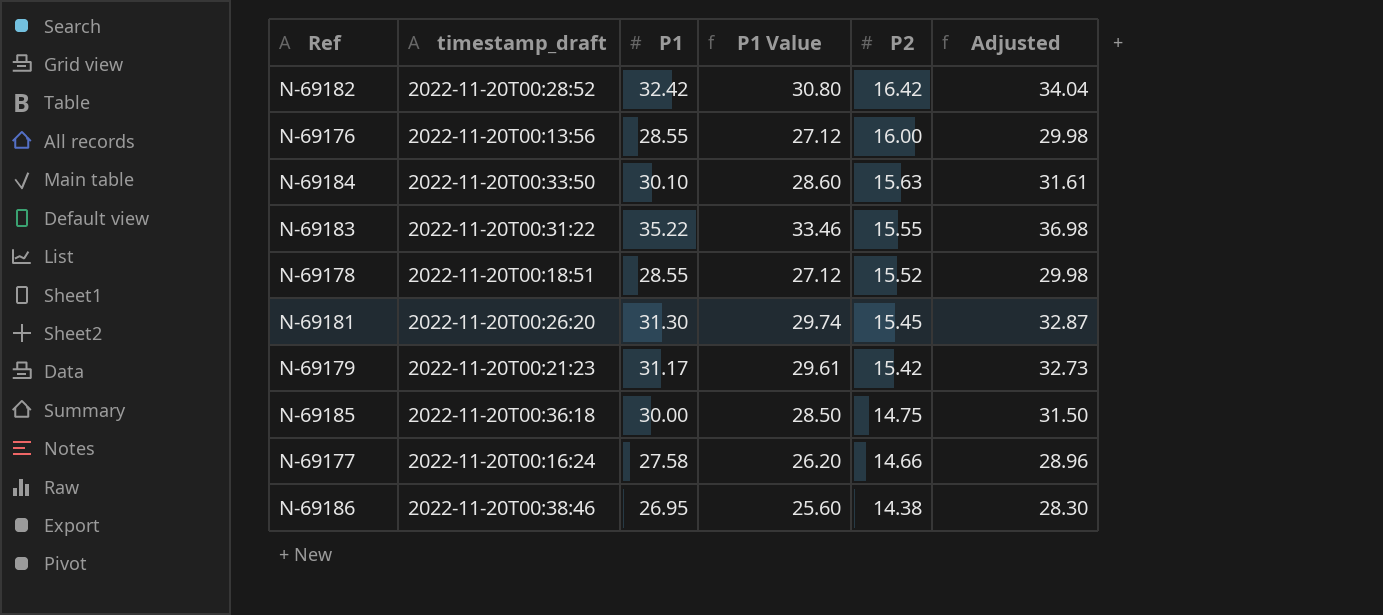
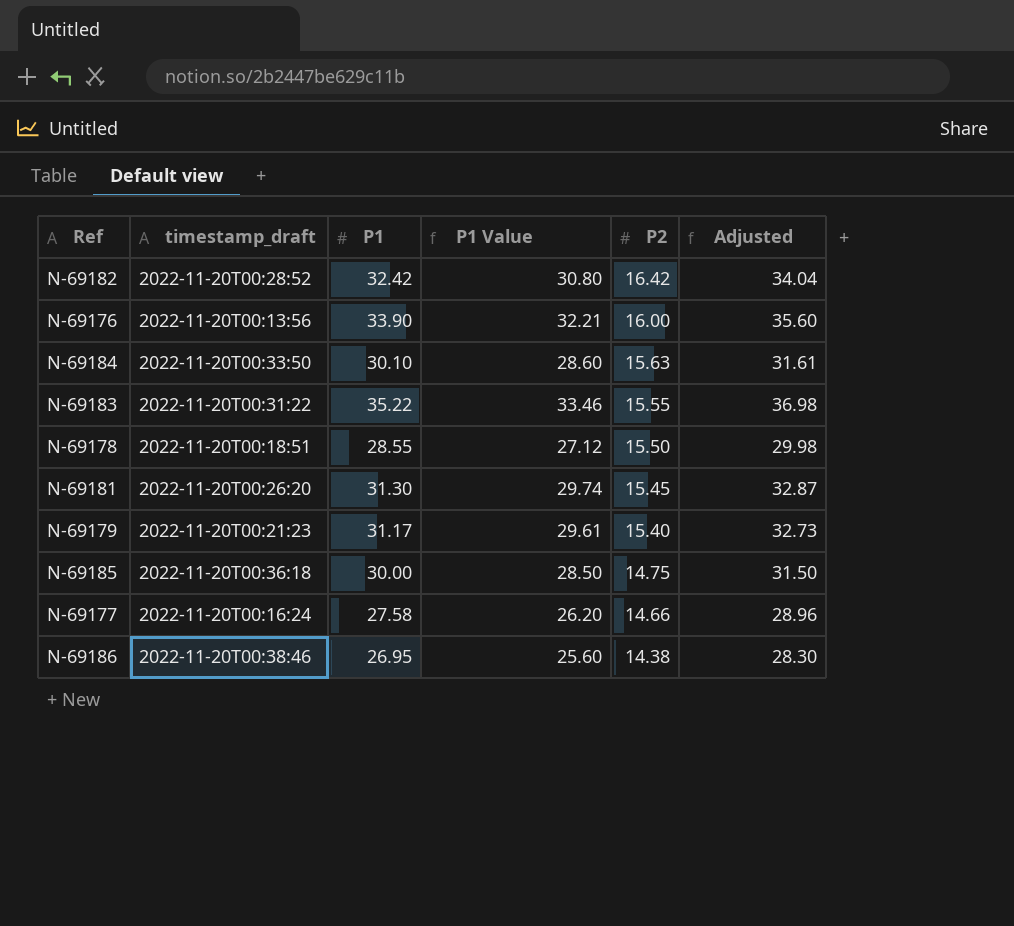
N-69176 | P1: 28.55 -> 33.90
N-69176 | P1 Value: 27.12 -> 32.21
N-69176 | Adjusted: 29.98 -> 35.60
N-69178 | P2: 15.52 -> 15.50
N-69179 | P2: 15.42 -> 15.40

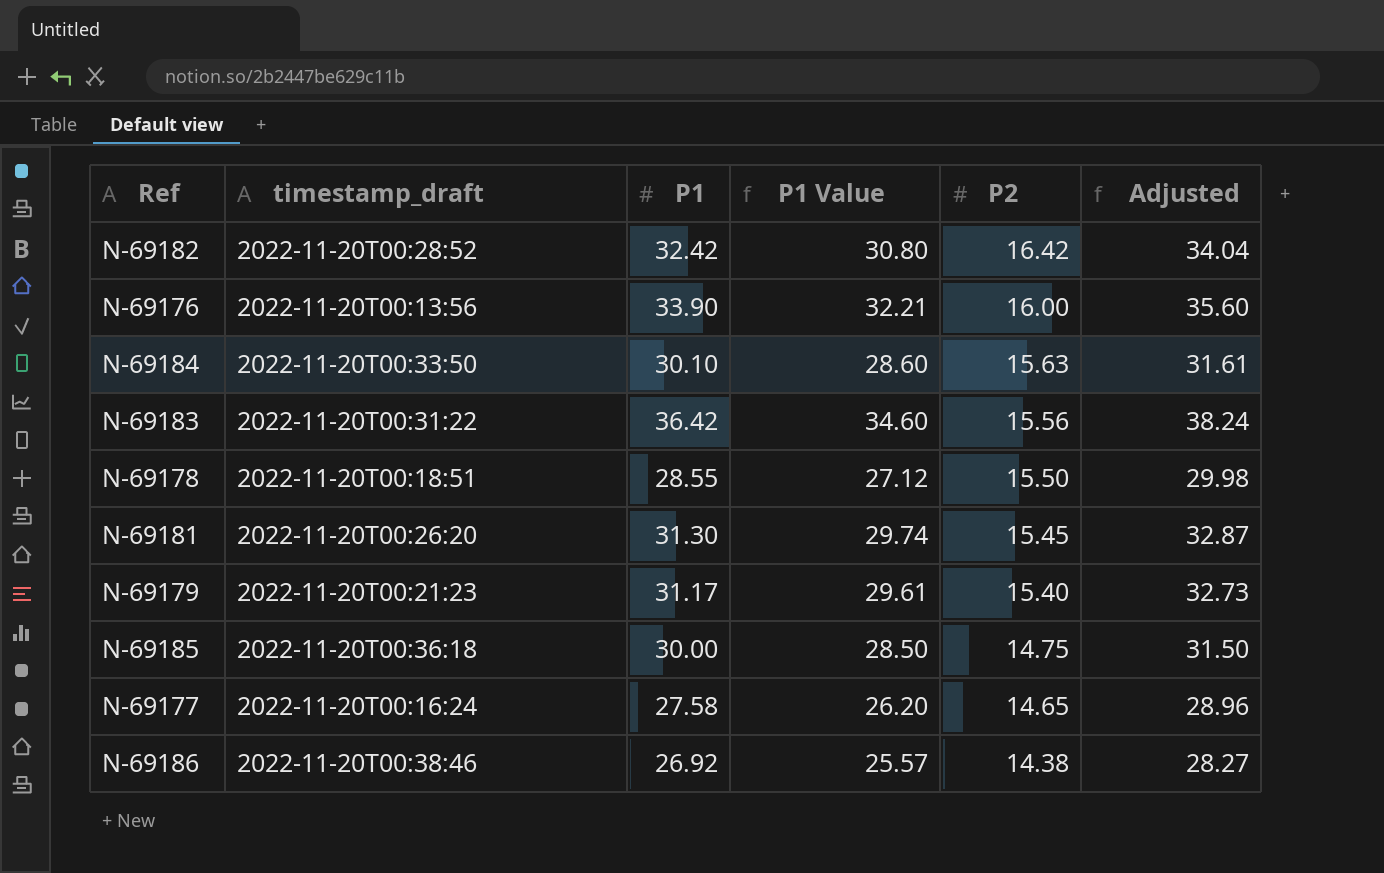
N-69183 | P1: 35.22 -> 36.42
N-69183 | P1 Value: 33.46 -> 34.60
N-69183 | P2: 15.55 -> 15.56
N-69183 | Adjusted: 36.98 -> 38.24
N-69177 | P2: 14.66 -> 14.65
N-69186 | P1: 26.95 -> 26.92
N-69186 | P1 Value: 25.60 -> 25.57
N-69186 | Adjusted: 28.30 -> 28.27

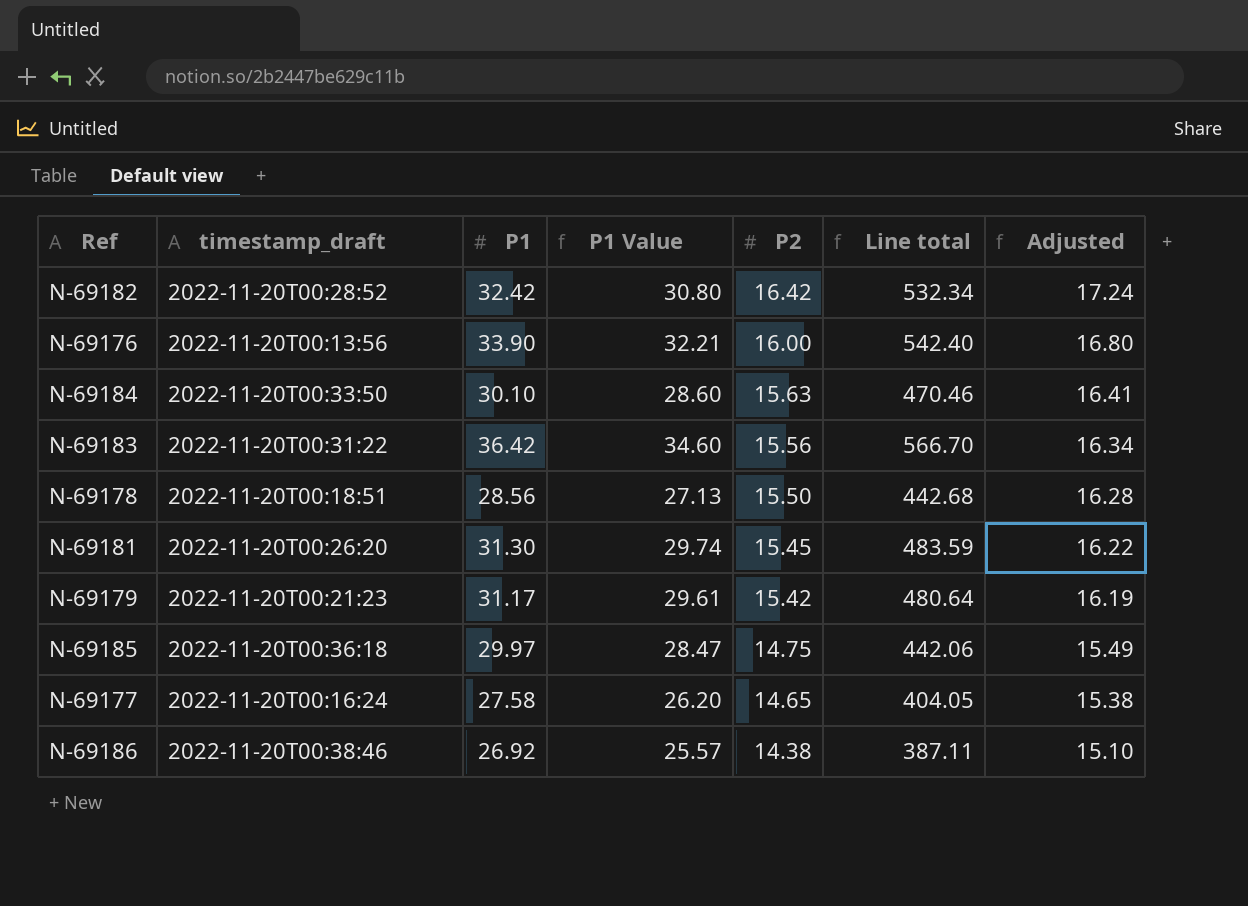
column Line total | formula: none -> [P1] * [P2]
column Adjusted | formula: [P1] * 1.05 -> [P2] * 1.05
N-69178 | P1: 28.55 -> 28.56
N-69178 | P1 Value: 27.12 -> 27.13
N-69179 | P2: 15.40 -> 15.42
N-69185 | P1: 30.00 -> 29.97
N-69185 | P1 Value: 28.50 -> 28.47

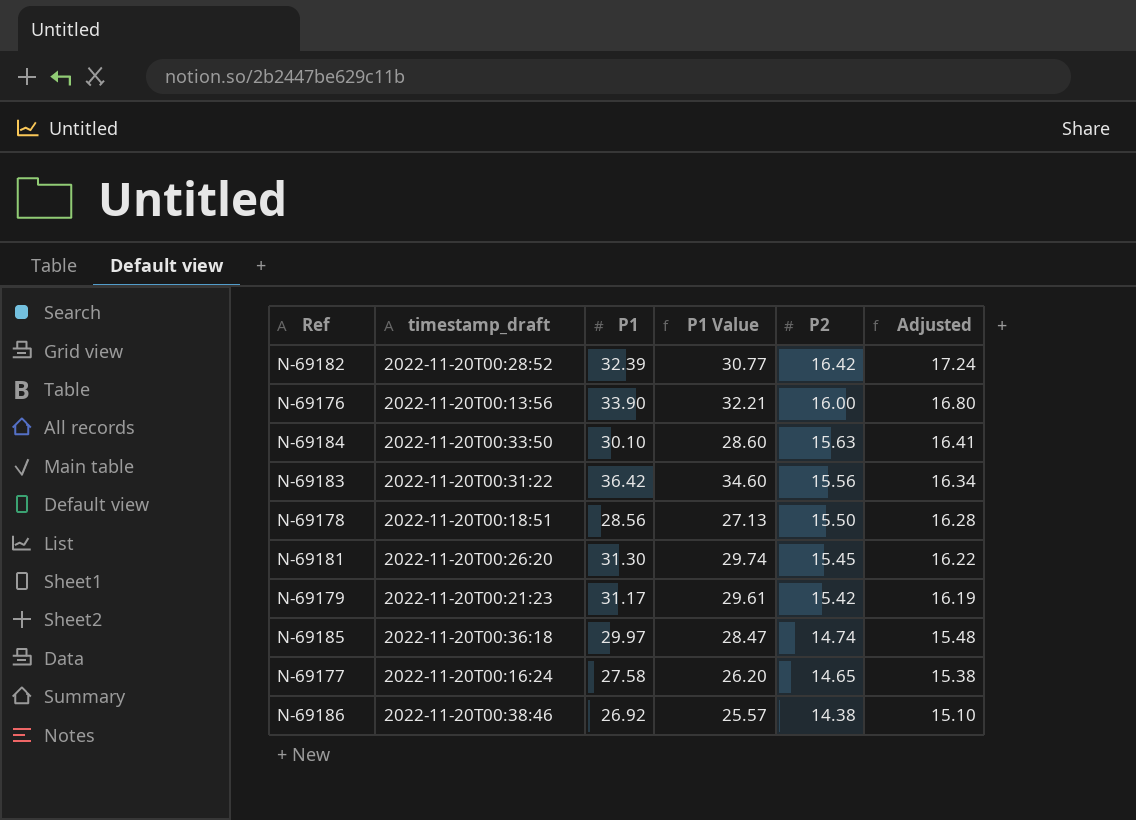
column Line total | formula: [P1] * [P2] -> none
N-69182 | P1: 32.42 -> 32.39
N-69182 | P1 Value: 30.80 -> 30.77
N-69185 | P2: 14.75 -> 14.74
N-69185 | Adjusted: 15.49 -> 15.48

